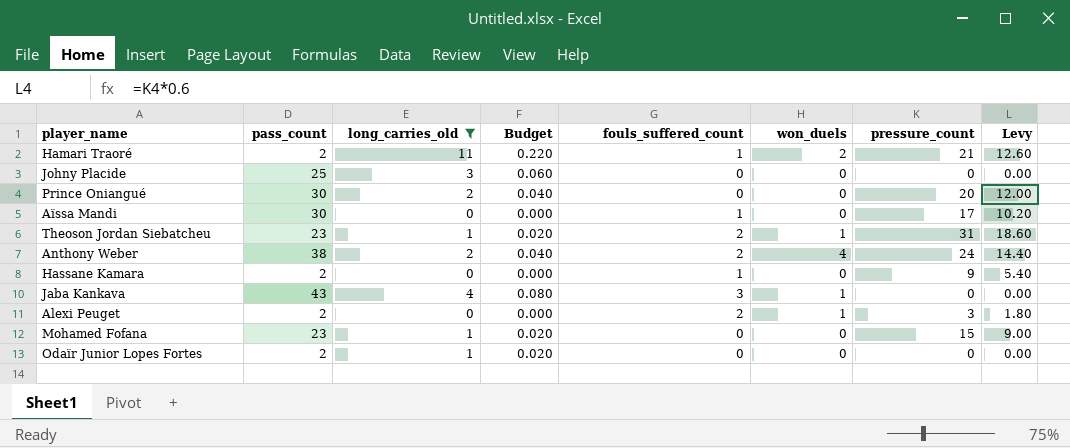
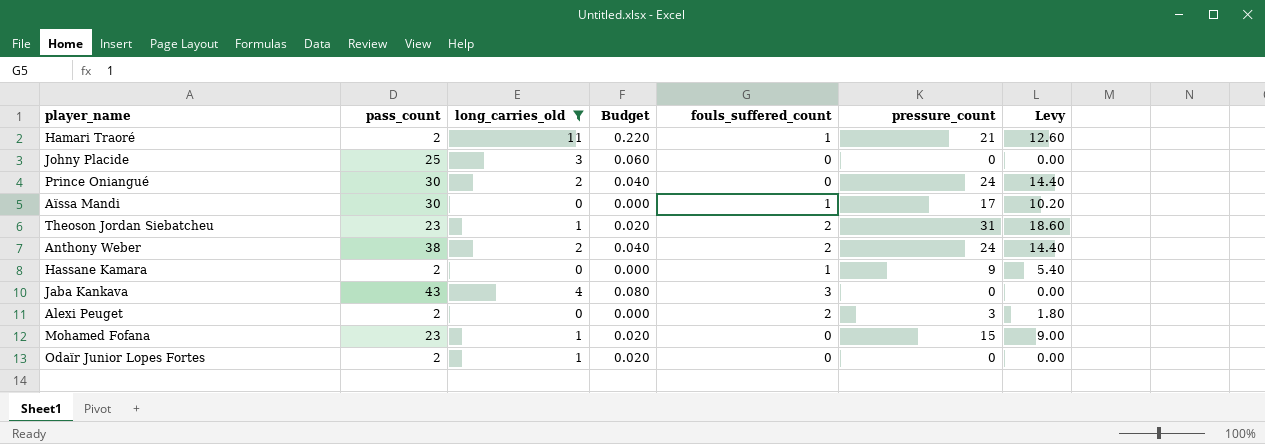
column won_duels | position: 6 -> none
Prince Oniangué | pressure_count: 20 -> 24
Prince Oniangué | Levy: 12.00 -> 14.40

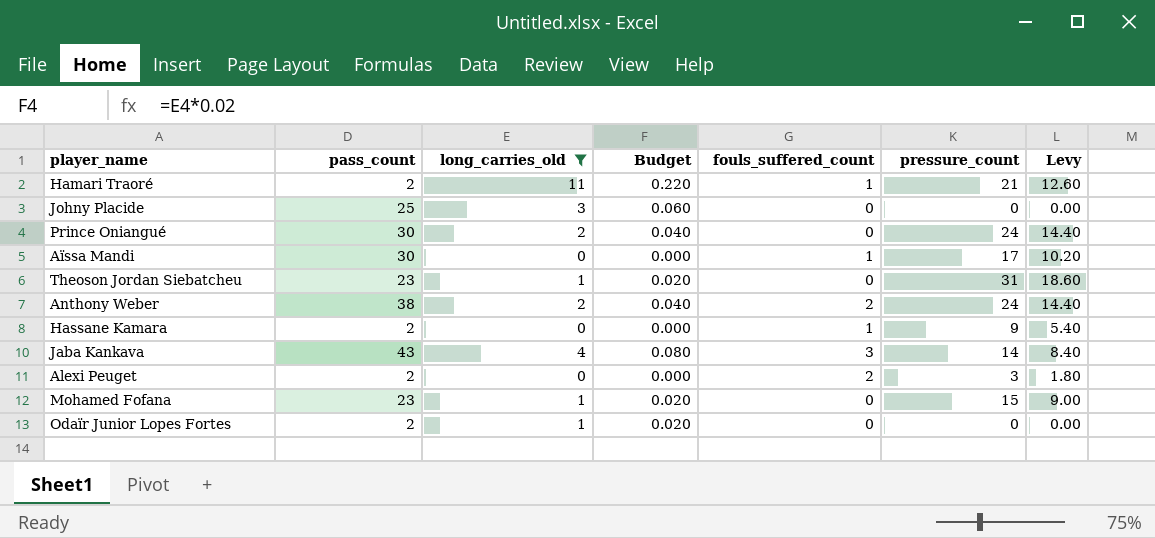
Theoson Jordan Siebatcheu | fouls_suffered_count: 2 -> 0
Jaba Kankava | pressure_count: 0 -> 14
Jaba Kankava | Levy: 0.00 -> 8.40

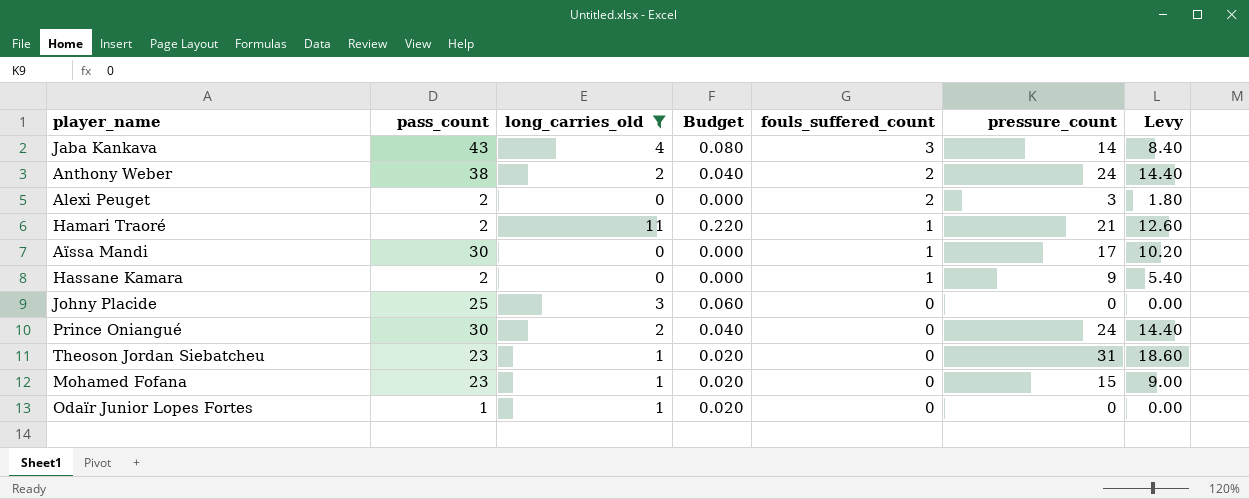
row order: none -> fouls_suffered_count descending
Odaïr Junior Lopes Fortes | pass_count: 2 -> 1

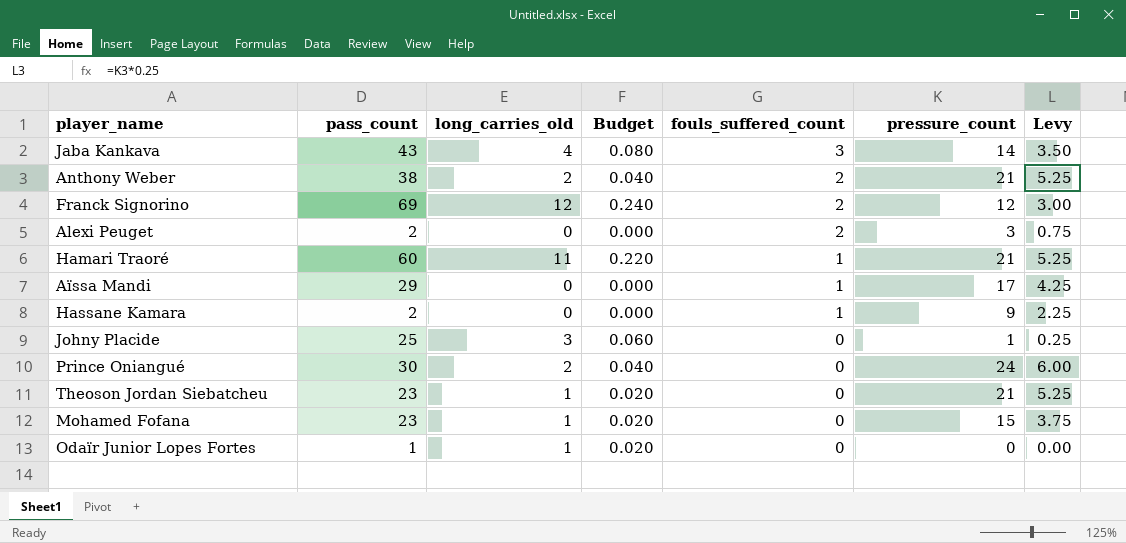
filter: long_carries_old != 12 -> none
column Levy | formula: [pressure_count] * 0.6 -> [pressure_count] * 0.25
Anthony Weber | pressure_count: 24 -> 21
Hamari Traoré | pass_count: 2 -> 60
Aïssa Mandi | pass_count: 30 -> 29
Johny Placide | pressure_count: 0 -> 1
Theoson Jordan Siebatcheu | pressure_count: 31 -> 21

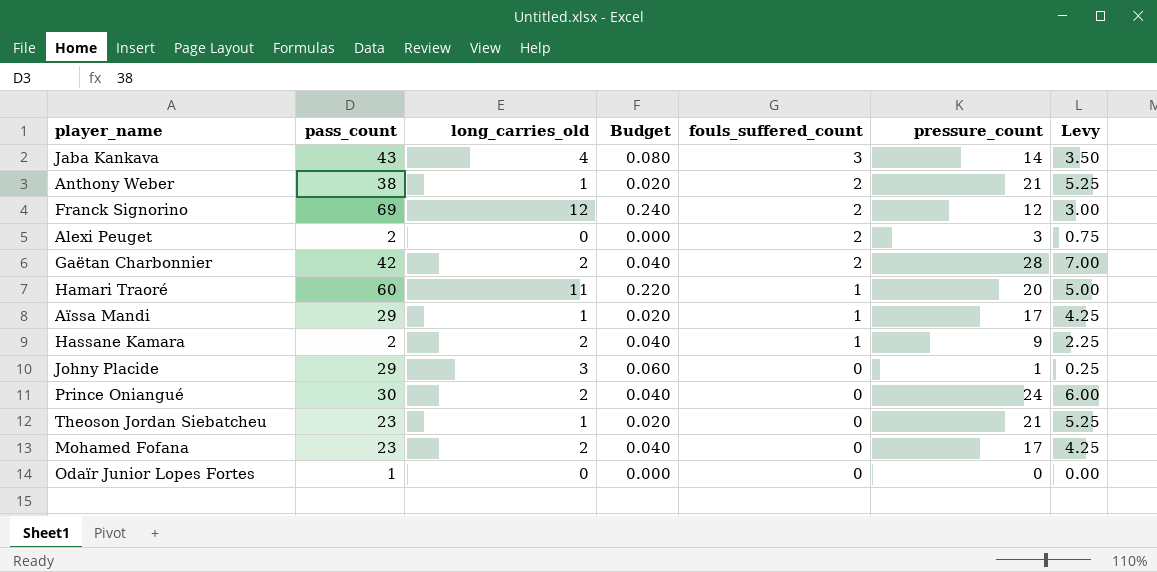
Anthony Weber | long_carries_old: 2 -> 1
Anthony Weber | Budget: 0.040 -> 0.020
row Gaëtan Charbonnier: none -> 42 | 2 | 0.040 | 2 | 28 | 7.00
Hamari Traoré | pressure_count: 21 -> 20
Hamari Traoré | Levy: 5.25 -> 5.00
Aïssa Mandi | long_carries_old: 0 -> 1
Aïssa Mandi | Budget: 0.000 -> 0.020
Hassane Kamara | long_carries_old: 0 -> 2
Hassane Kamara | Budget: 0.000 -> 0.040
Johny Placide | pass_count: 25 -> 29
Mohamed Fofana | long_carries_old: 1 -> 2
Mohamed Fofana | Budget: 0.020 -> 0.040
Mohamed Fofana | pressure_count: 15 -> 17
Mohamed Fofana | Levy: 3.75 -> 4.25
Odaïr Junior Lopes Fortes | long_carries_old: 1 -> 0
Odaïr Junior Lopes Fortes | Budget: 0.020 -> 0.000

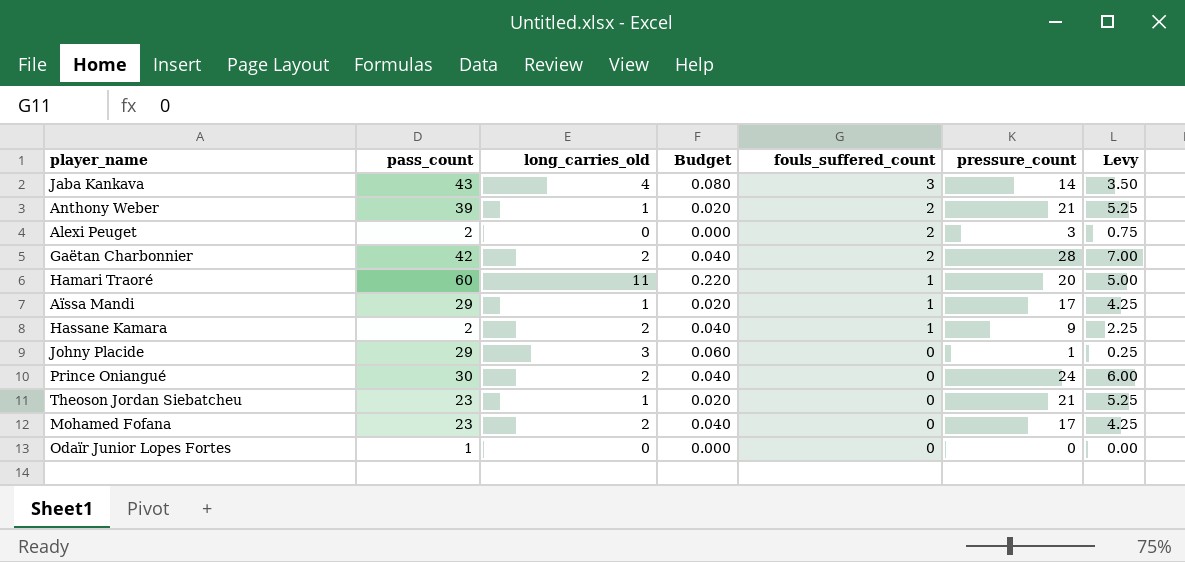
row Franck Signorino: 69 | 12 | 0.240 | 2 | 12 | 3.00 -> none
Anthony Weber | pass_count: 38 -> 39

